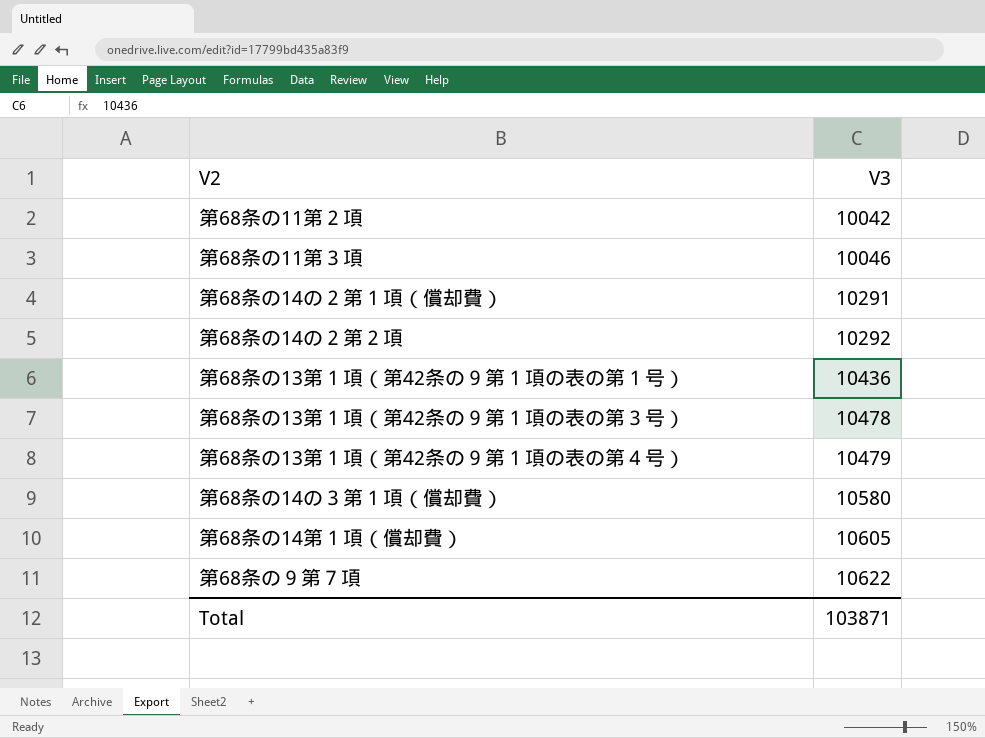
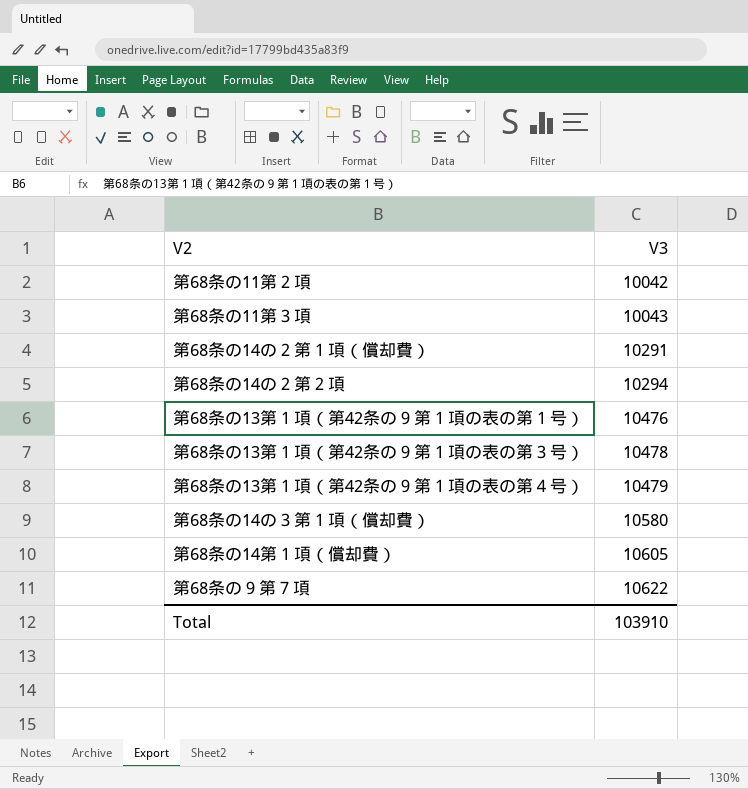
第68条の11第３項 | V3: 10046 -> 10043
第68条の14の２第２項 | V3: 10292 -> 10294
第68条の13第１項（第42条の９第１項の表の第１号） | V3: 10436 -> 10476
Total | V3: 103871 -> 103910

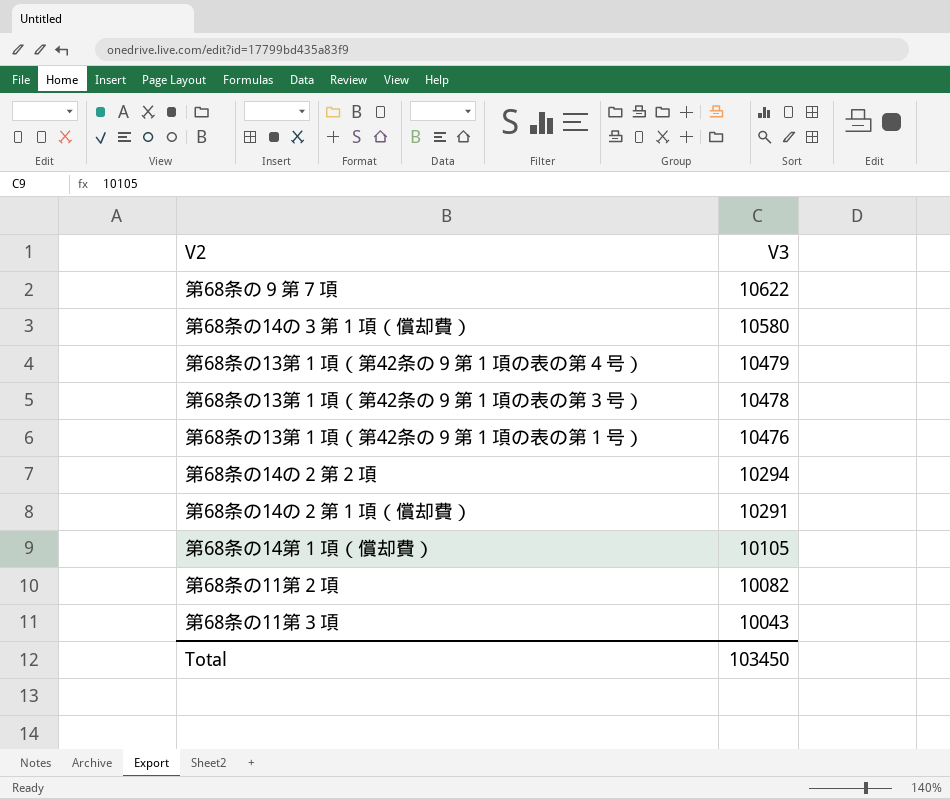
row order: V3 ascending -> V3 descending
第68条の14第１項（償却費） | V3: 10605 -> 10105
第68条の11第２項 | V3: 10042 -> 10082
Total | V3: 103910 -> 103450

